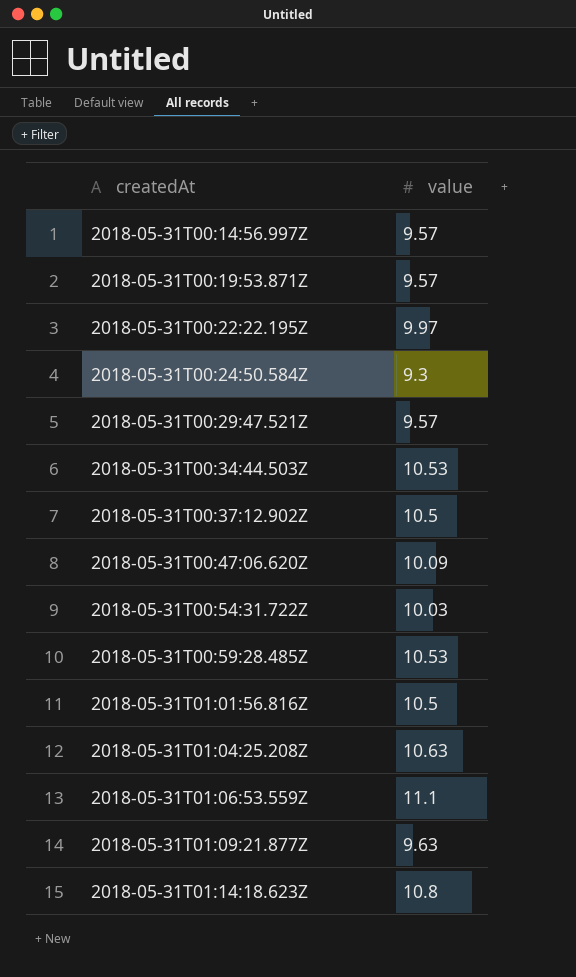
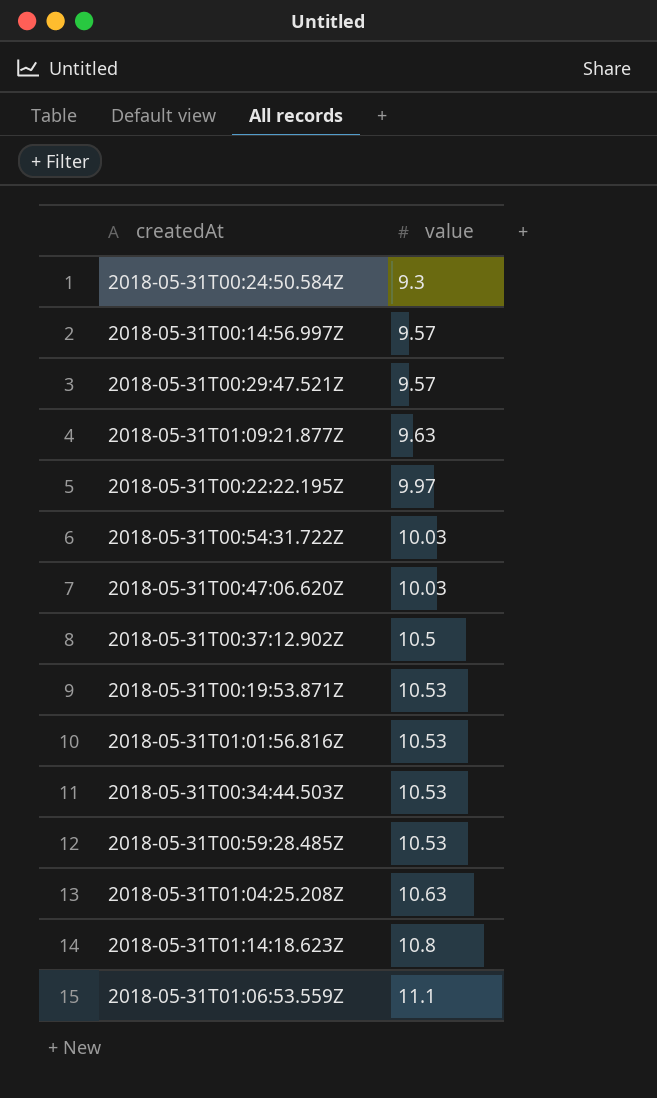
row order: createdAt ascending -> value ascending
2018-05-31T00:47:06.620Z | value: 10.09 -> 10.03
2018-05-31T00:19:53.871Z | value: 9.57 -> 10.53
2018-05-31T01:01:56.816Z | value: 10.5 -> 10.53

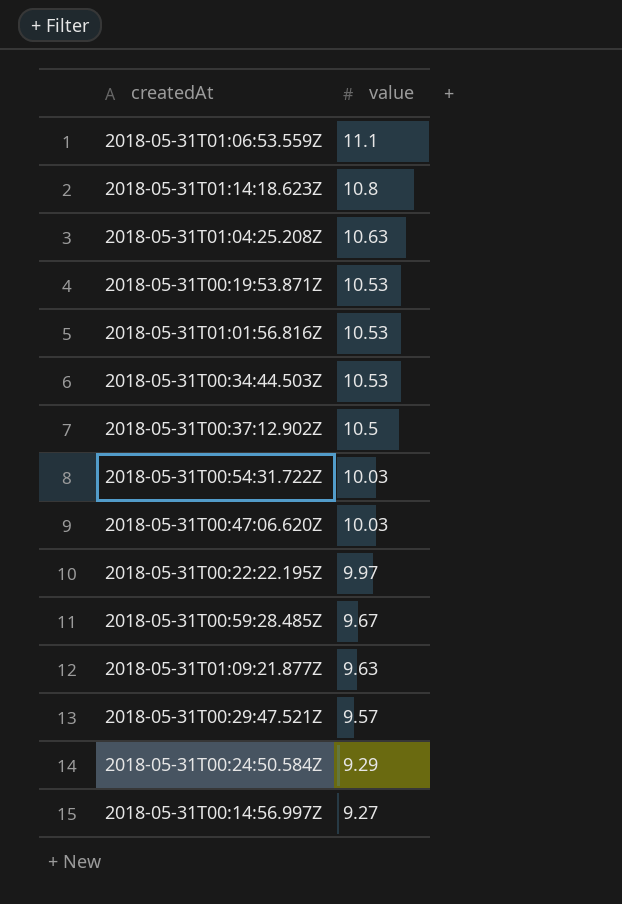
row order: value ascending -> value descending
2018-05-31T00:59:28.485Z | value: 10.53 -> 9.67
2018-05-31T00:24:50.584Z | value: 9.3 -> 9.29
2018-05-31T00:14:56.997Z | value: 9.57 -> 9.27

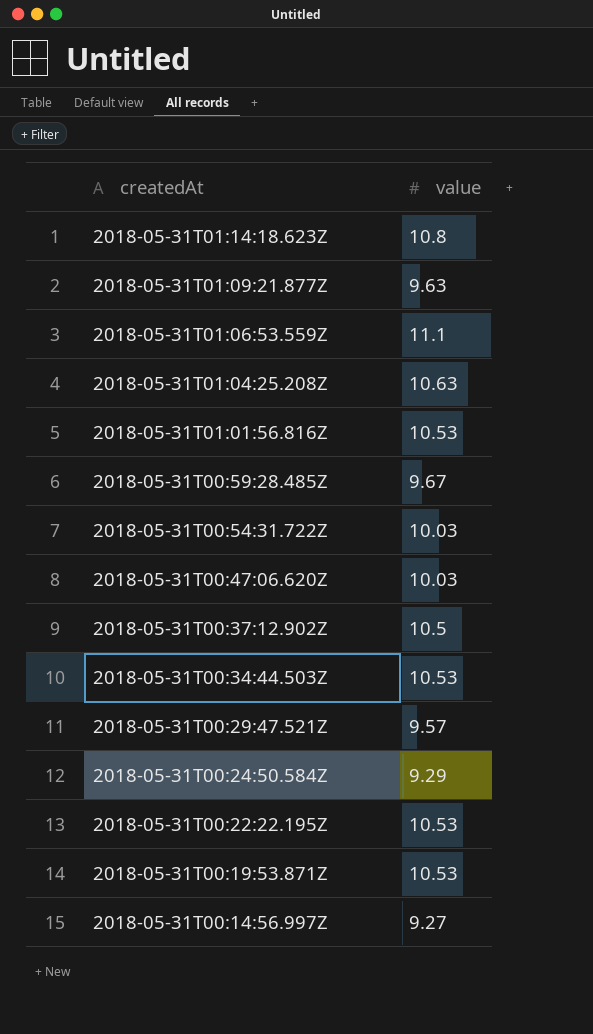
row order: value descending -> createdAt descending
2018-05-31T00:22:22.195Z | value: 9.97 -> 10.53

